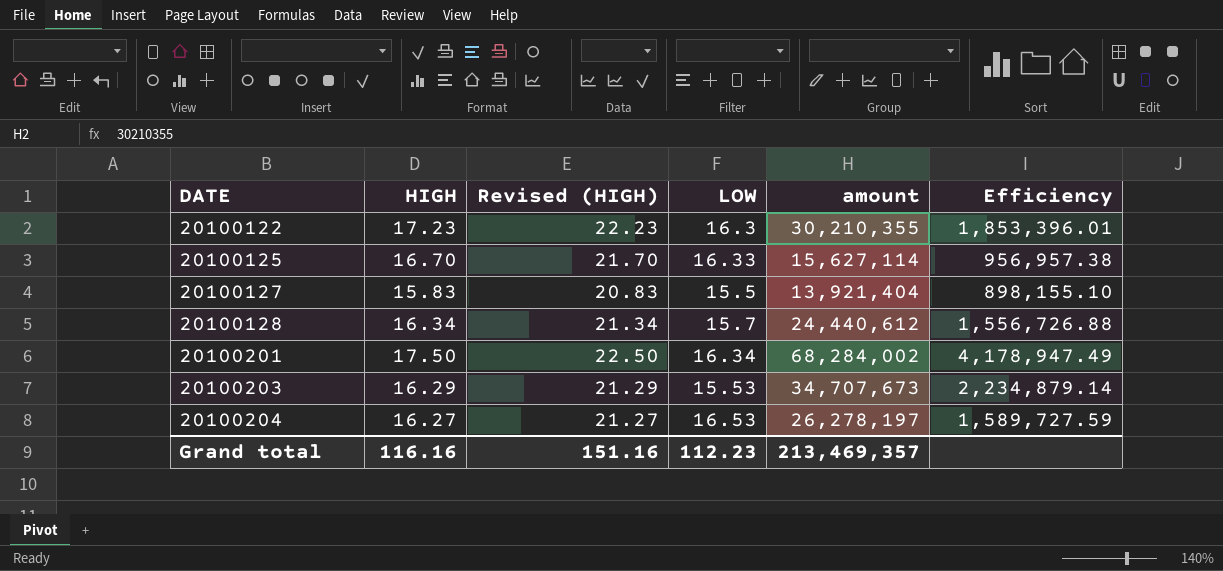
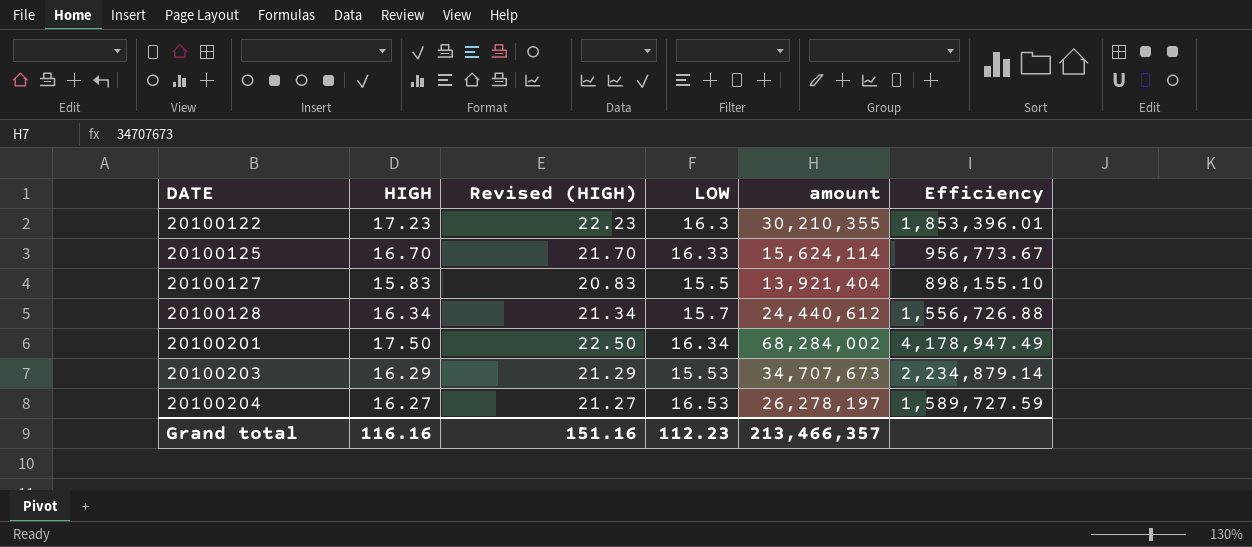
20100125 | amount: 15,627,114 -> 15,624,114
20100125 | Efficiency: 956,957.38 -> 956,773.67
Grand total | amount: 213,469,357 -> 213,466,357

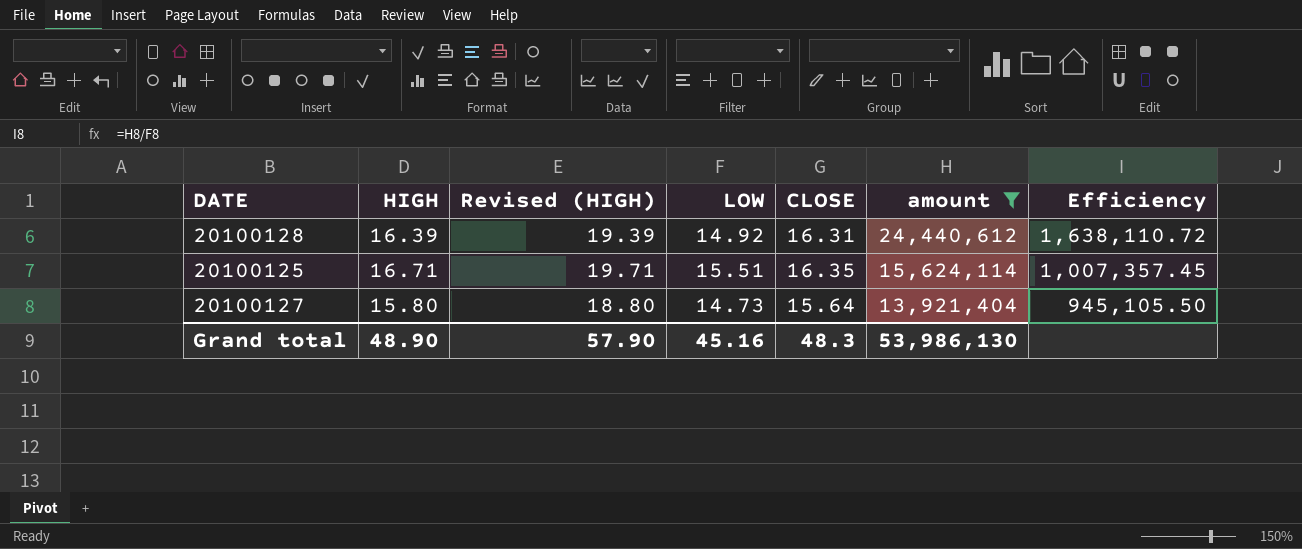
filter: none -> amount <= 24,440,612
row order: DATE ascending -> amount descending
column Revised (HIGH) | formula: [HIGH] + 5 -> [HIGH] + 3
column CLOSE | position: none -> 5
20100128 | HIGH: 16.34 -> 16.39
20100128 | LOW: 15.7 -> 14.92
20100128 | Efficiency: 1,556,726.88 -> 1,638,110.72
20100125 | HIGH: 16.70 -> 16.71
20100125 | LOW: 16.33 -> 15.51
20100125 | Efficiency: 956,773.67 -> 1,007,357.45
20100127 | HIGH: 15.83 -> 15.80
20100127 | LOW: 15.5 -> 14.73
20100127 | Efficiency: 898,155.10 -> 945,105.50
Grand total | HIGH: 116.16 -> 48.90
Grand total | Revised (HIGH): 151.16 -> 57.90
Grand total | LOW: 112.23 -> 45.16
Grand total | amount: 213,466,357 -> 53,986,130

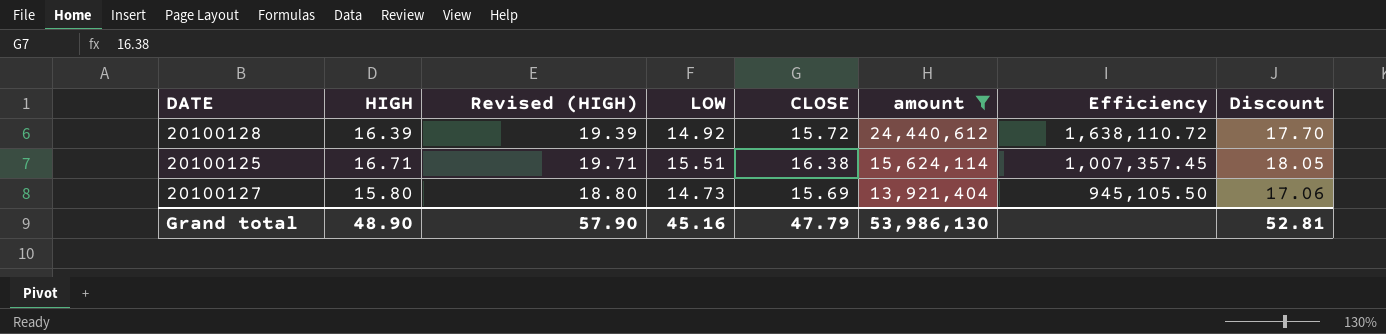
column Discount | formula: none -> [HIGH] * 1.08
20100128 | CLOSE: 16.31 -> 15.72
20100125 | CLOSE: 16.35 -> 16.38
20100127 | CLOSE: 15.64 -> 15.69
Grand total | CLOSE: 48.3 -> 47.79

